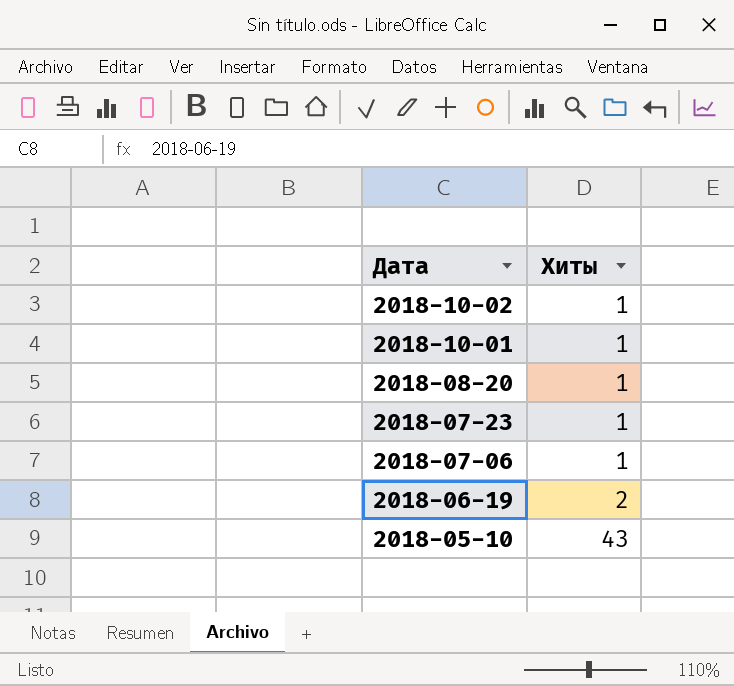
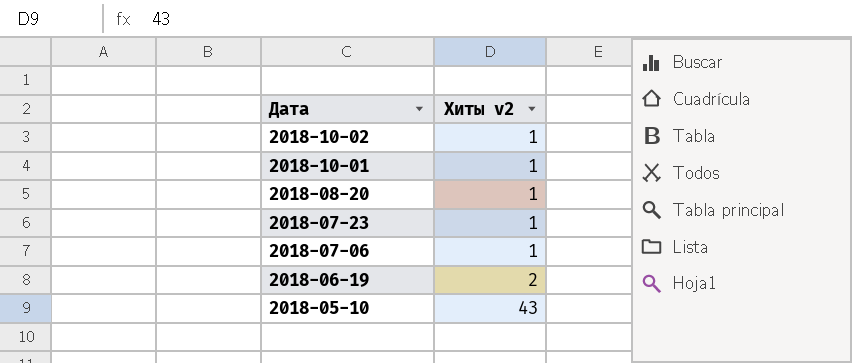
column name: Хиты -> Хиты v2

